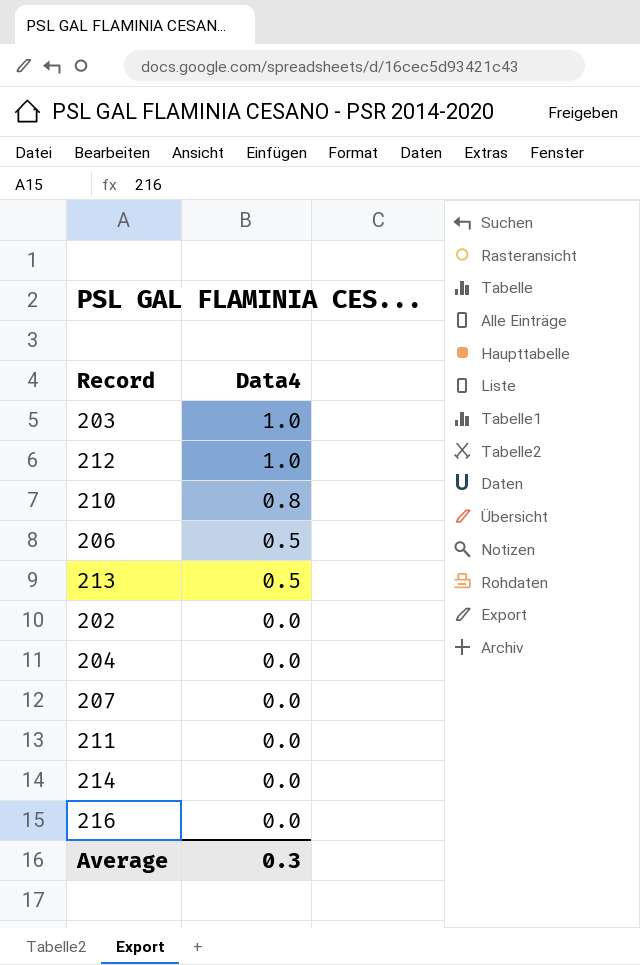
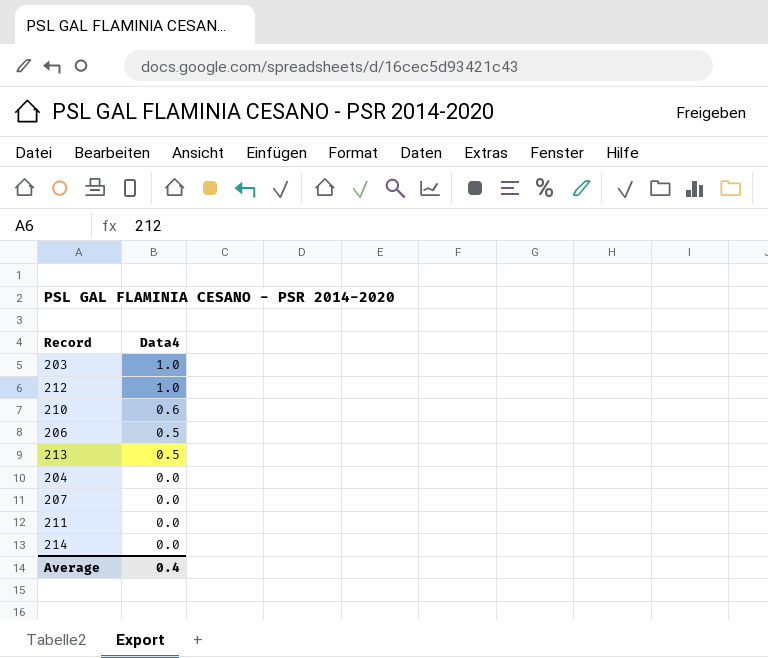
row 202: 0.0 -> none
row 216: 0.0 -> none
210 | Data4: 0.8 -> 0.6
Average | Data4: 0.3 -> 0.4

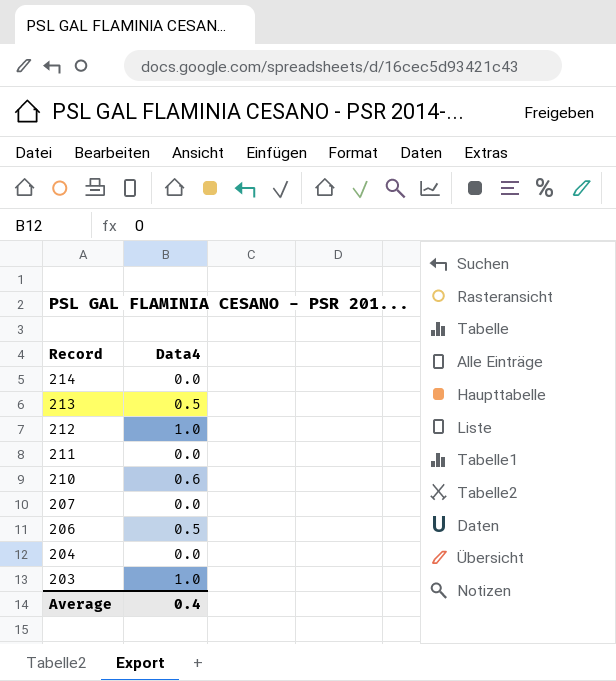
row order: Data4 descending -> Record descending

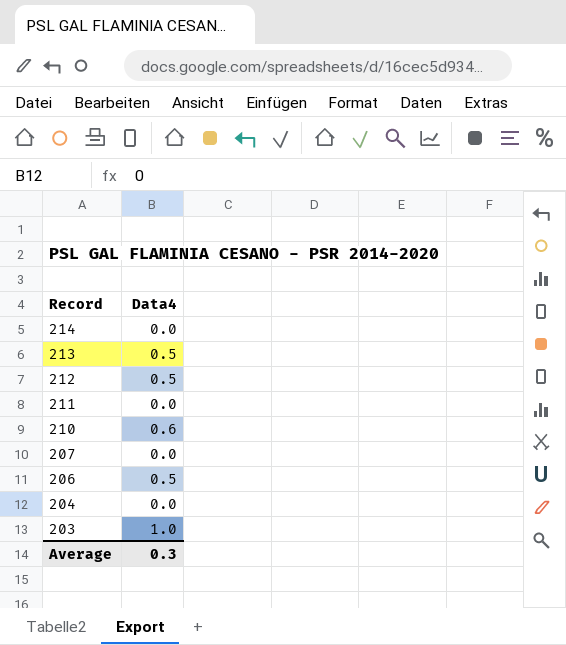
212 | Data4: 1.0 -> 0.5
Average | Data4: 0.4 -> 0.3

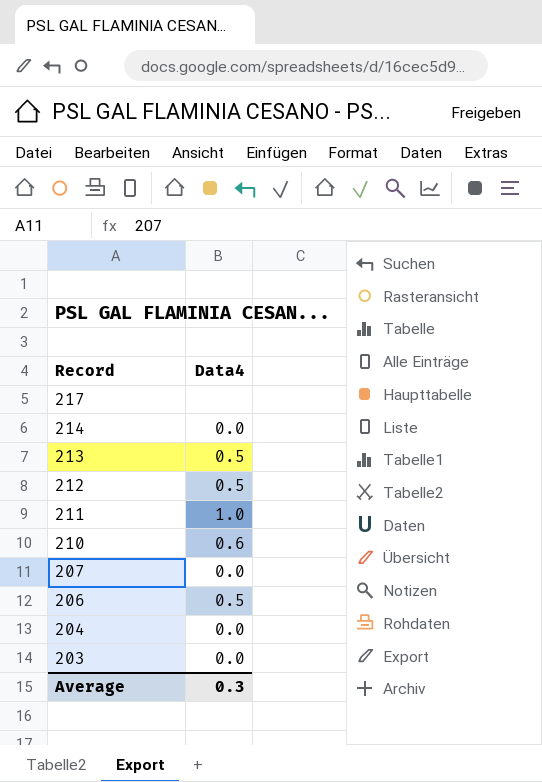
row 217: none -> none
211 | Data4: 0.0 -> 1.0
203 | Data4: 1.0 -> 0.0

